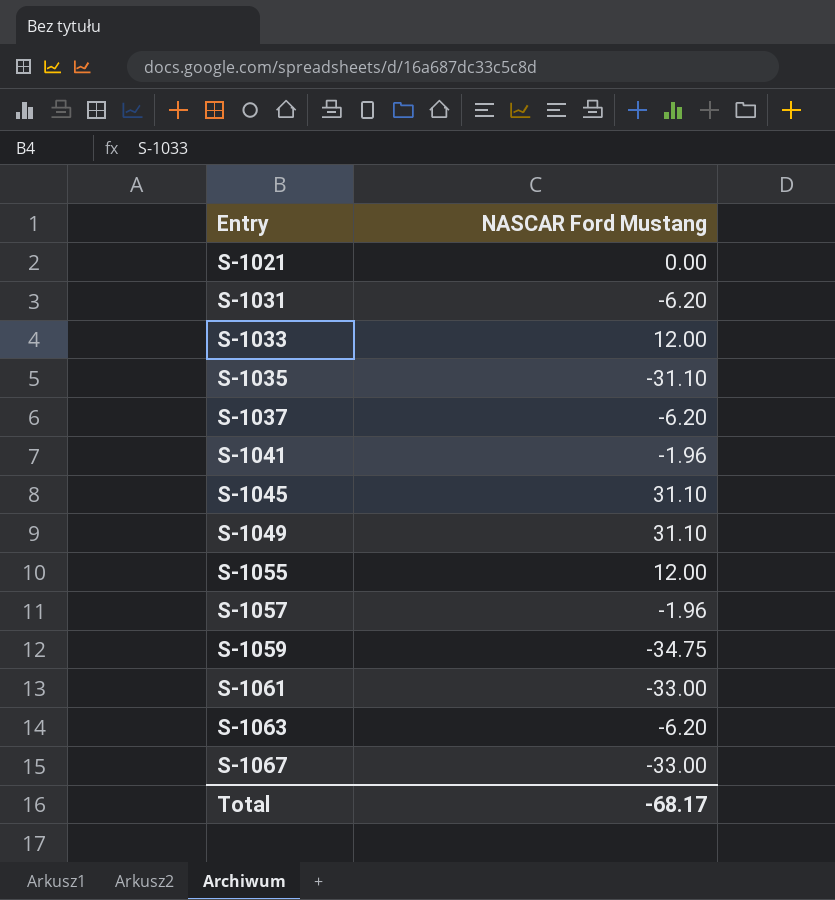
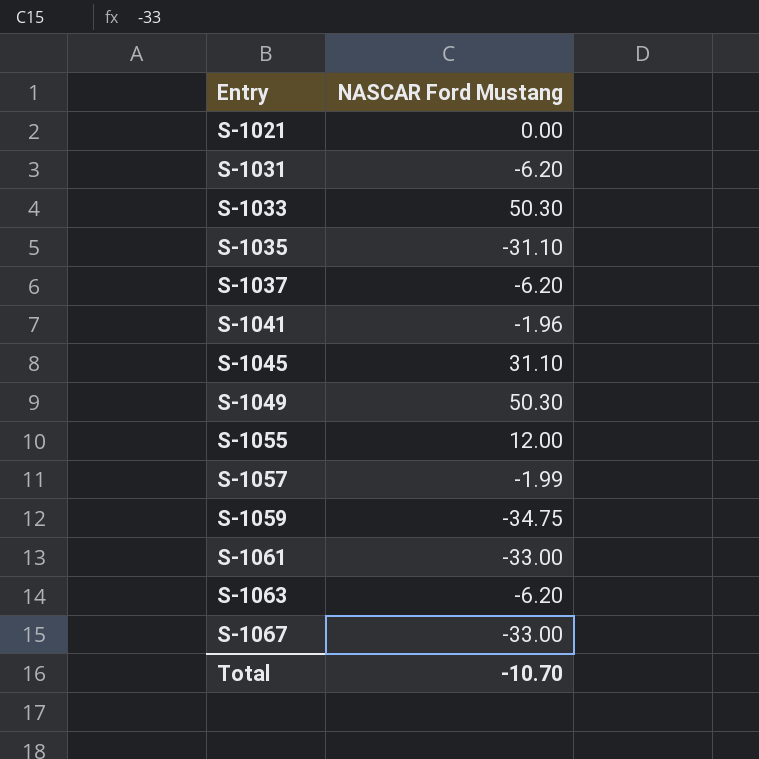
S-1033 | NASCAR Ford Mustang: 12.00 -> 50.30
S-1049 | NASCAR Ford Mustang: 31.10 -> 50.30
S-1057 | NASCAR Ford Mustang: -1.96 -> -1.99
Total | NASCAR Ford Mustang: -68.17 -> -10.70

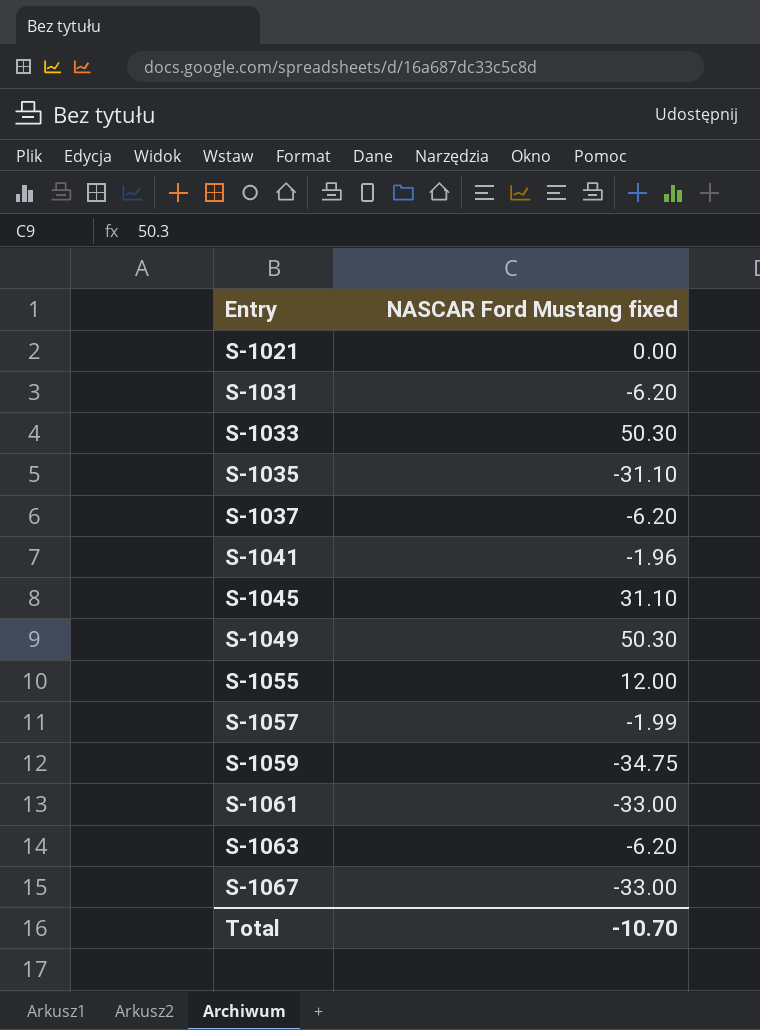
column name: NASCAR Ford Mustang -> NASCAR Ford Mustang fixed

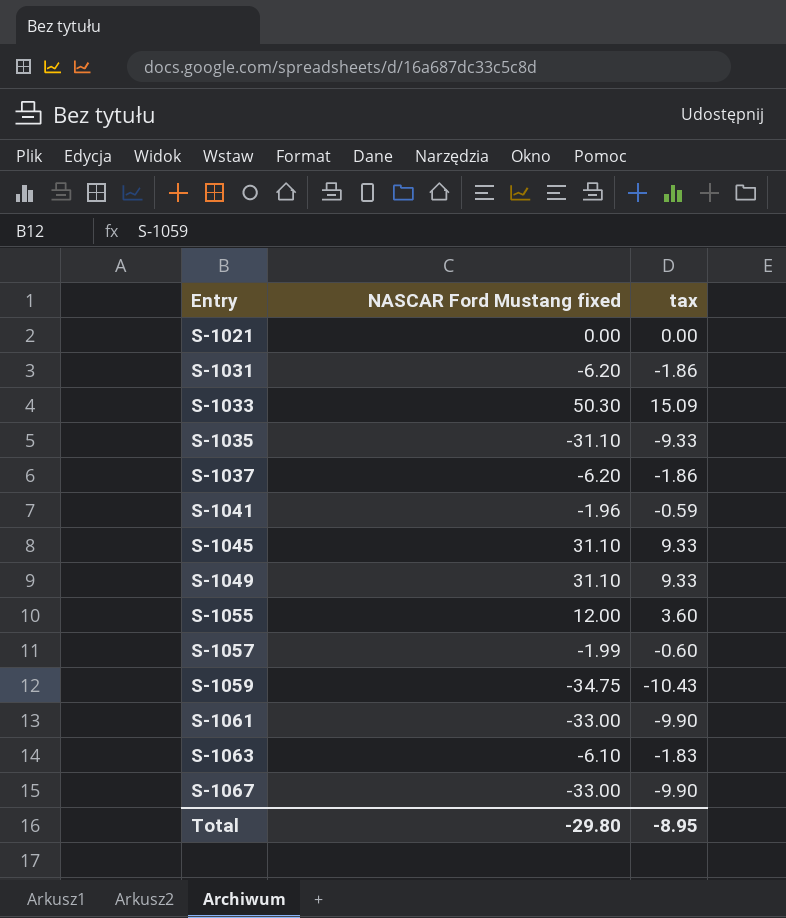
column tax | formula: none -> [NASCAR Ford Mustang fixed] * 0.3
S-1049 | NASCAR Ford Mustang fixed: 50.30 -> 31.10
S-1063 | NASCAR Ford Mustang fixed: -6.20 -> -6.10
Total | NASCAR Ford Mustang fixed: -10.70 -> -29.80

